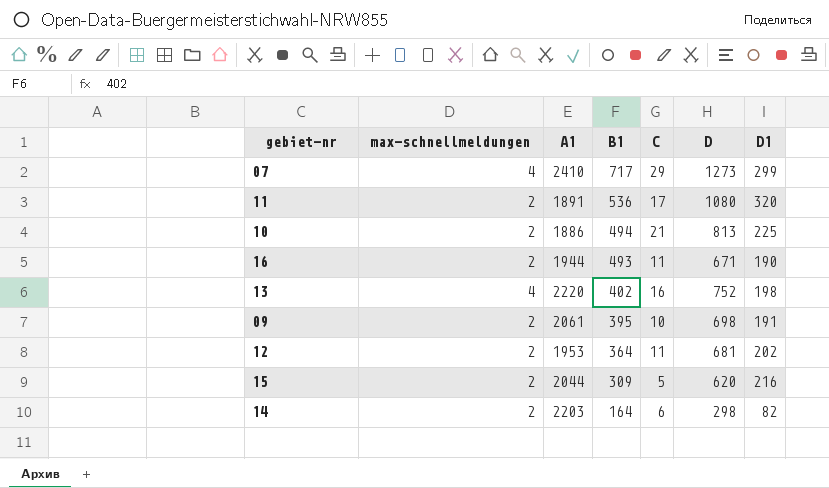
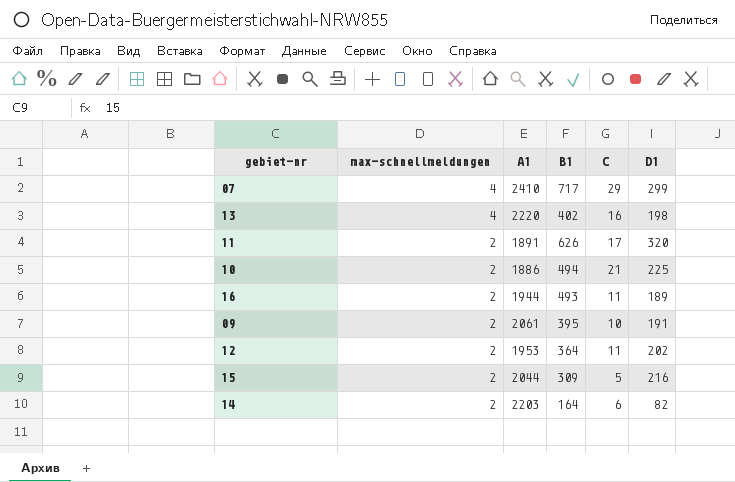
row order: B1 descending -> max-schnellmeldungen descending
column D | position: 6 -> none
11 | B1: 536 -> 626
16 | D1: 190 -> 189

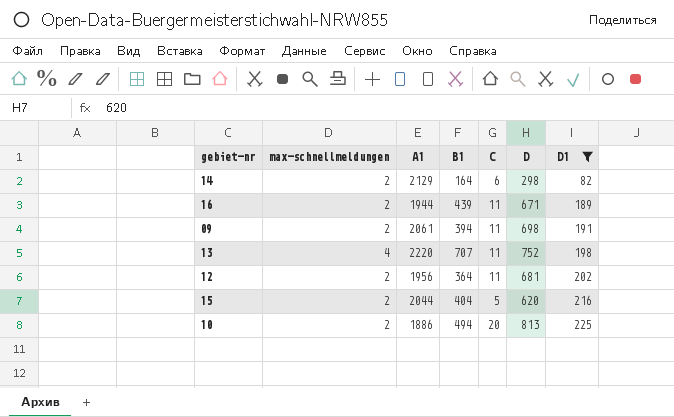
filter: none -> D1 <= 225
row order: max-schnellmeldungen descending -> D1 ascending
column D | position: none -> 6
14 | A1: 2203 -> 2129
16 | B1: 493 -> 439
09 | B1: 395 -> 394
09 | C: 10 -> 11
13 | B1: 402 -> 707
13 | C: 16 -> 11
12 | A1: 1953 -> 1956
15 | B1: 309 -> 404
10 | C: 21 -> 20

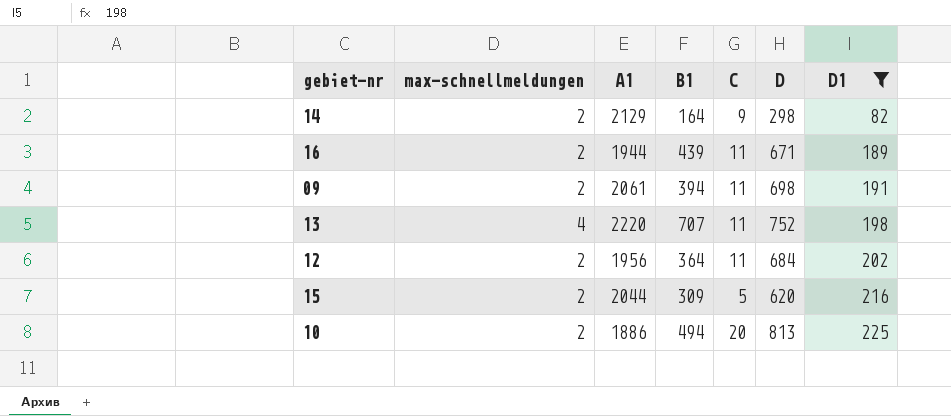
14 | C: 6 -> 9
12 | D: 681 -> 684
15 | B1: 404 -> 309

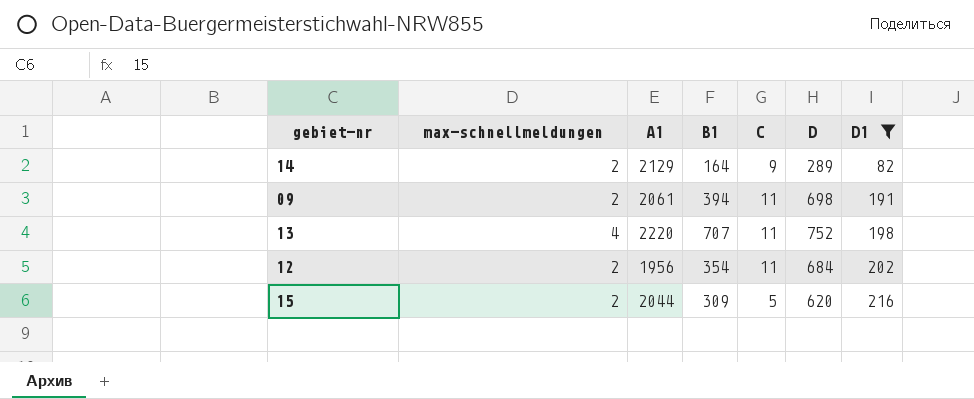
row 16: 2 | 1944 | 439 | 11 | 671 | 189 -> none
row 10: 2 | 1886 | 494 | 20 | 813 | 225 -> none
14 | D: 298 -> 289
12 | B1: 364 -> 354

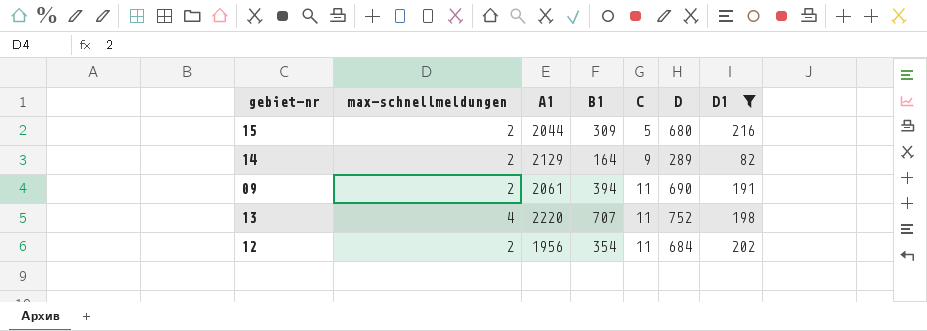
row order: D1 ascending -> C ascending
15 | D: 620 -> 680
09 | D: 698 -> 690

